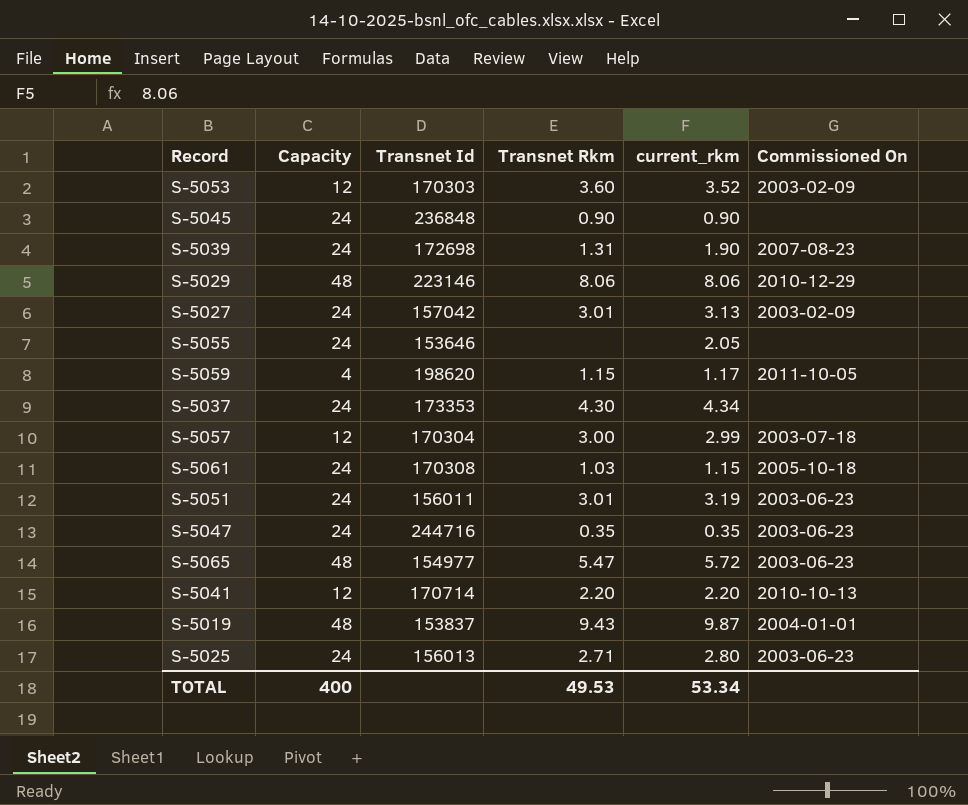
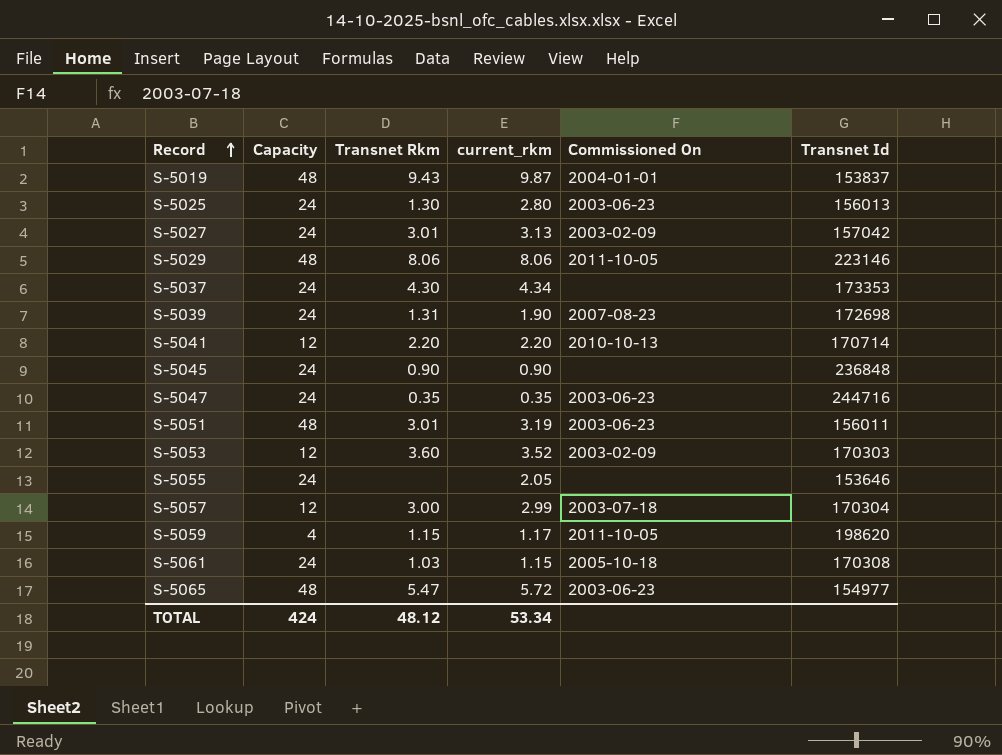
row order: none -> Record ascending
column Transnet Id | position: 3 -> 6
S-5025 | Transnet Rkm: 2.71 -> 1.30
S-5029 | Commissioned On: 2010-12-29 -> 2011-10-05
S-5051 | Capacity: 24 -> 48
TOTAL | Capacity: 400 -> 424
TOTAL | Transnet Rkm: 49.53 -> 48.12

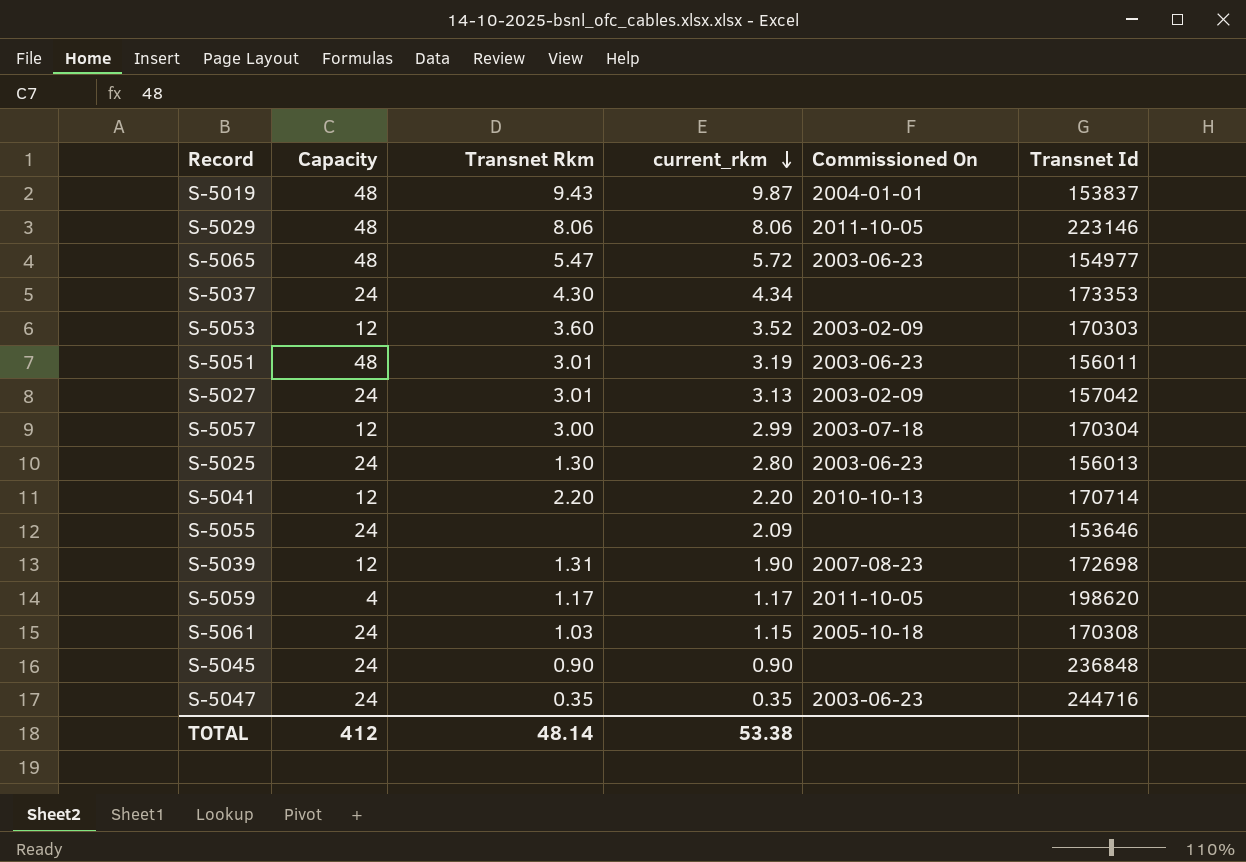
row order: Record ascending -> current_rkm descending
S-5055 | current_rkm: 2.05 -> 2.09
S-5039 | Capacity: 24 -> 12
S-5059 | Transnet Rkm: 1.15 -> 1.17
TOTAL | Capacity: 424 -> 412
TOTAL | Transnet Rkm: 48.12 -> 48.14
TOTAL | current_rkm: 53.34 -> 53.38

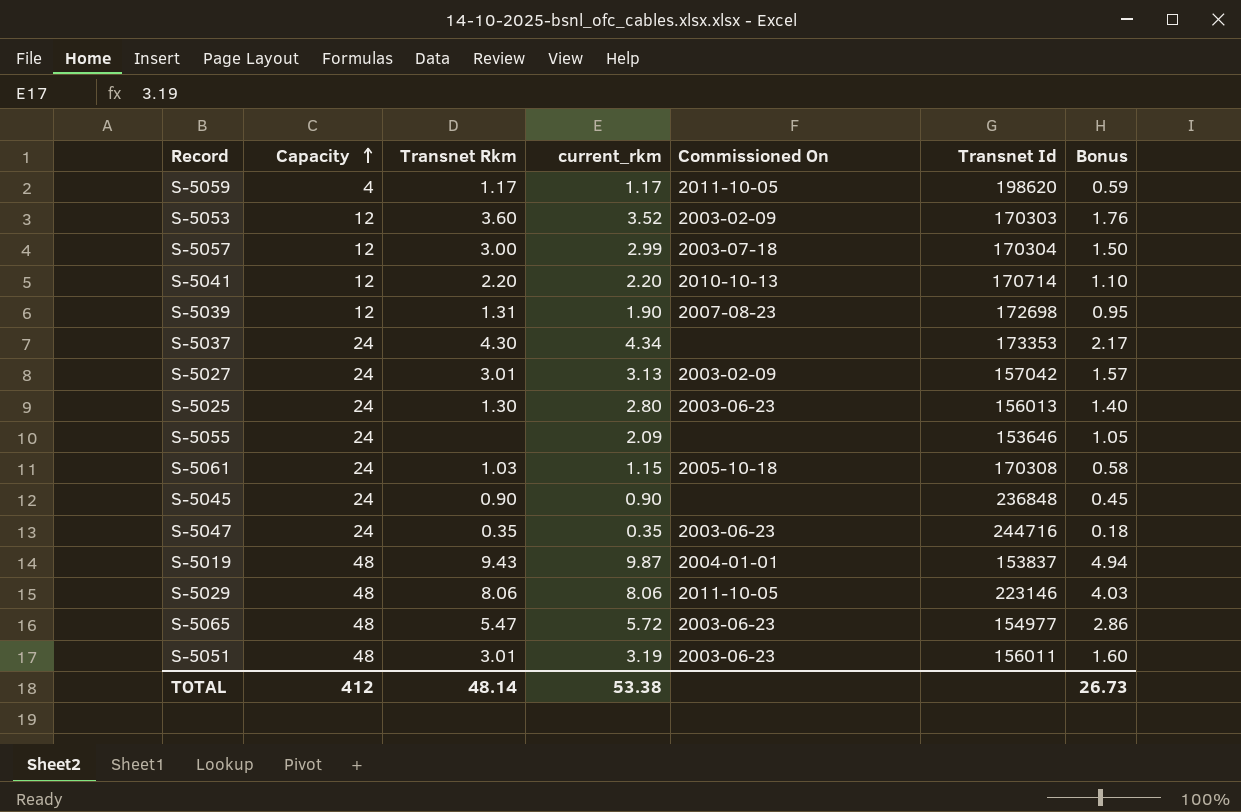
row order: current_rkm descending -> Capacity ascending
column Bonus | formula: none -> [current_rkm] * 0.5

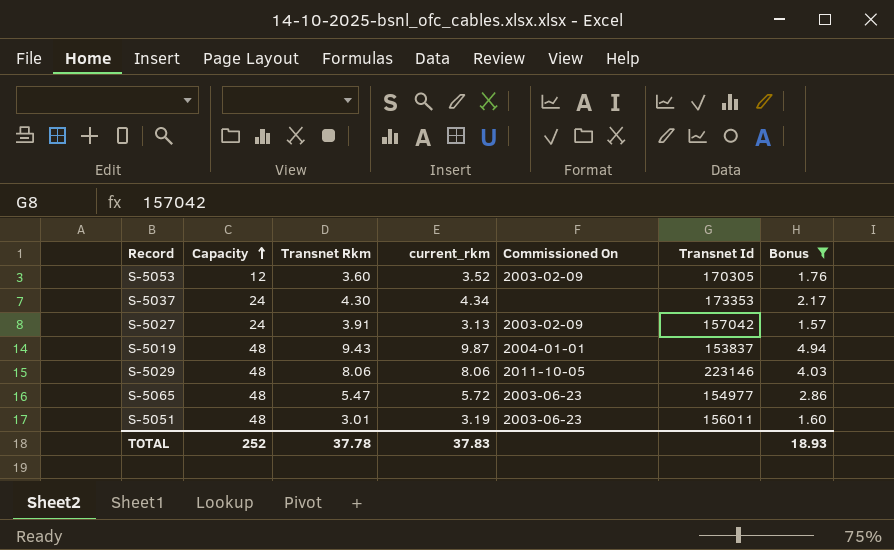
filter: none -> Bonus >= 1.57
S-5053 | Transnet Id: 170303 -> 170305
S-5027 | Transnet Rkm: 3.01 -> 3.91
TOTAL | Capacity: 412 -> 252
TOTAL | Transnet Rkm: 48.14 -> 37.78
TOTAL | current_rkm: 53.38 -> 37.83
TOTAL | Bonus: 26.73 -> 18.93

